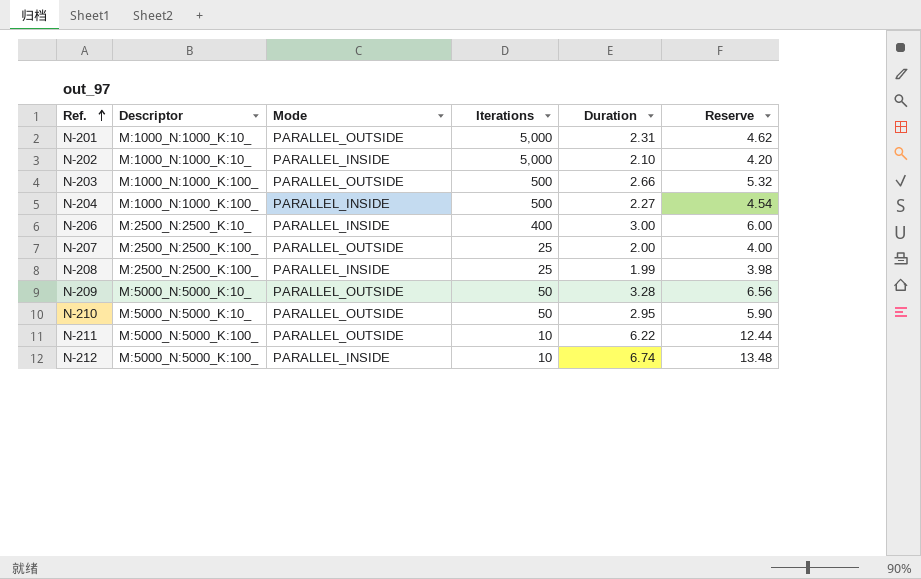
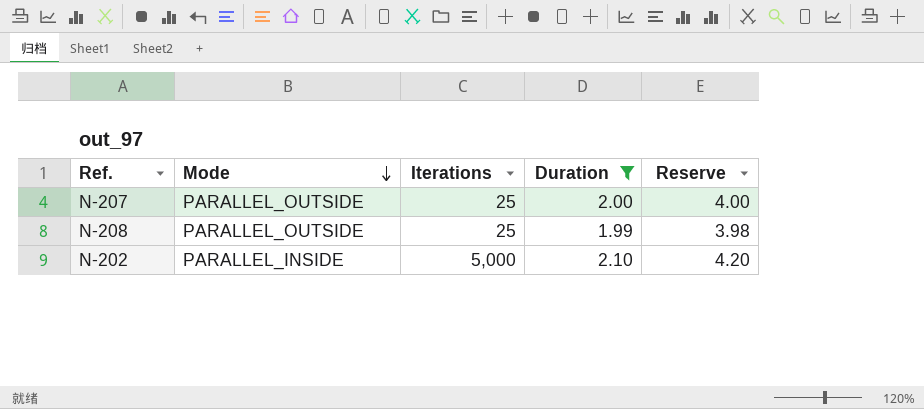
filter: none -> Duration <= 2.10
row order: Ref. ascending -> Mode descending
column Descriptor | position: 2 -> none
N-208 | Mode: PARALLEL_INSIDE -> PARALLEL_OUTSIDE

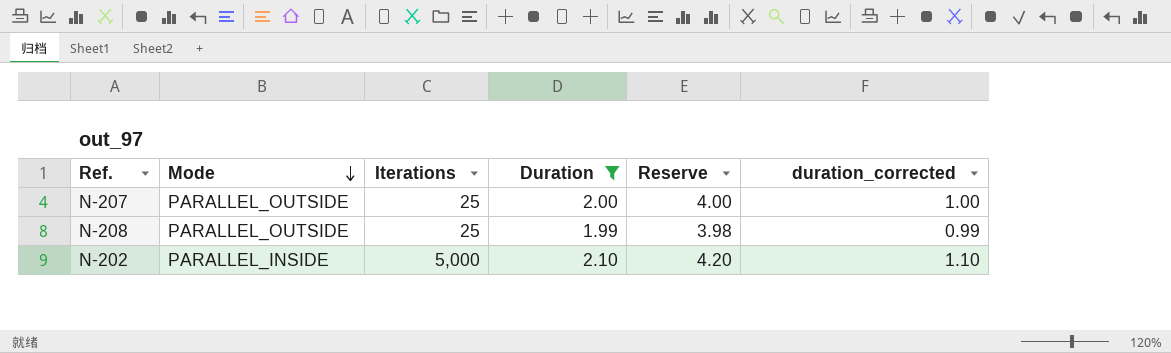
column duration_corrected | formula: none -> [Duration] - 1

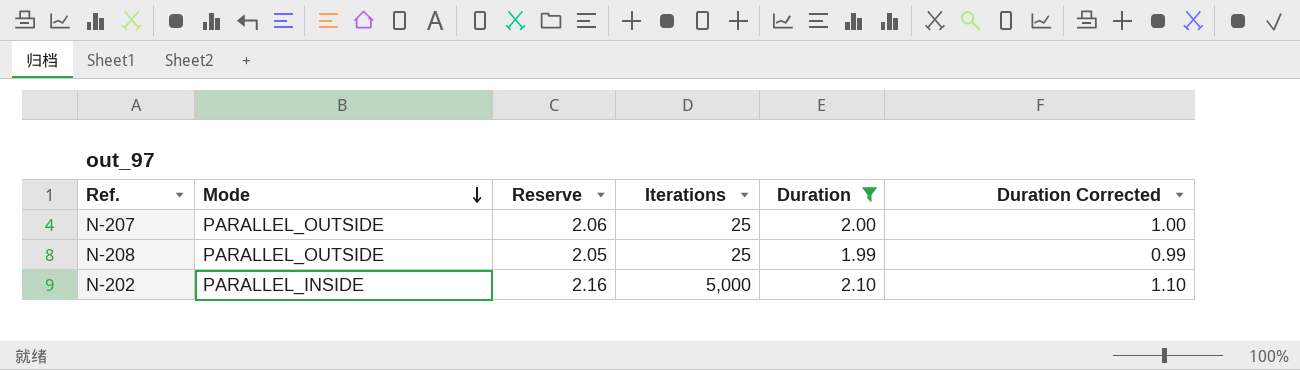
column Reserve | formula: [Duration] * 2 -> [Duration] * 1.03
column Reserve | position: 5 -> 3
column name: duration_corrected -> Duration Corrected

